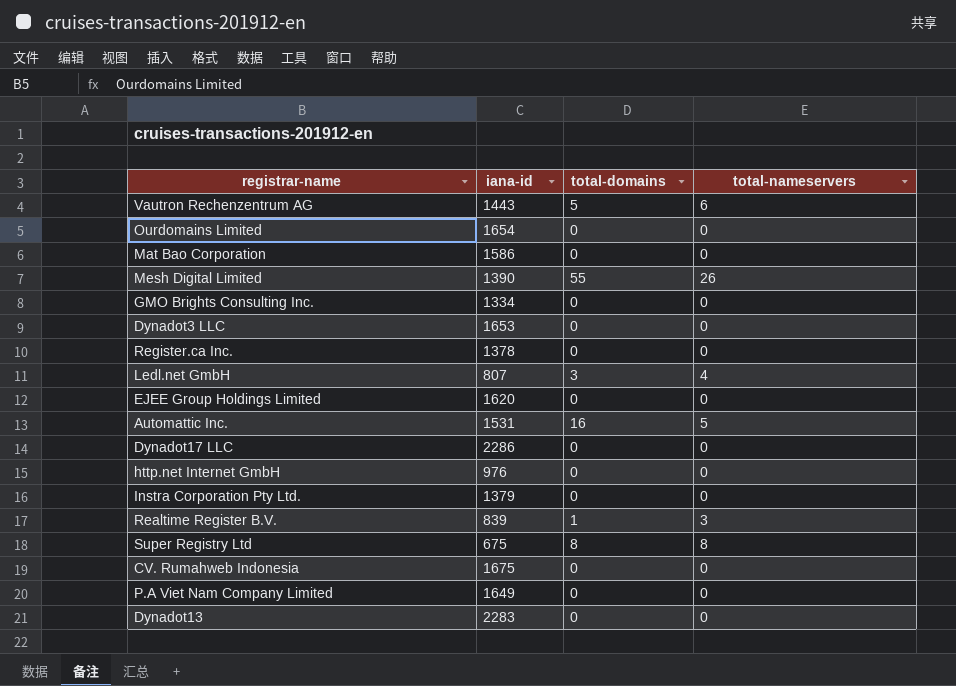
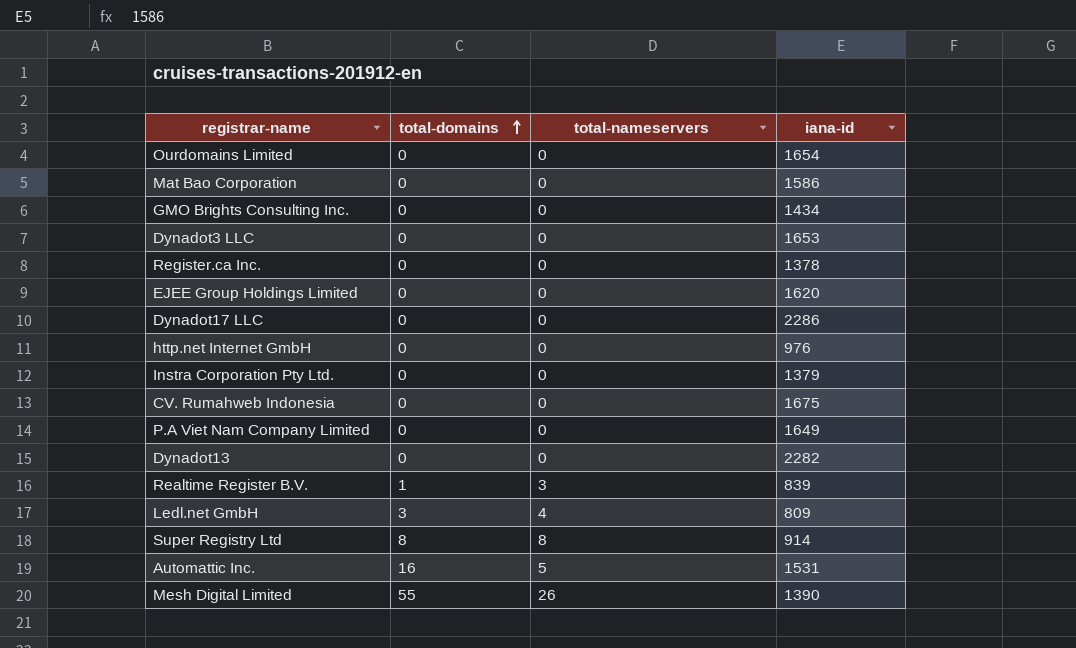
row order: none -> total-domains ascending
column iana-id | position: 2 -> 4
row Vautron Rechenzentrum AG: 1443 | 5 | 6 -> none
GMO Brights Consulting Inc. | iana-id: 1334 -> 1434
Dynadot13 | iana-id: 2283 -> 2282
Ledl.net GmbH | iana-id: 807 -> 809
Super Registry Ltd | iana-id: 675 -> 914

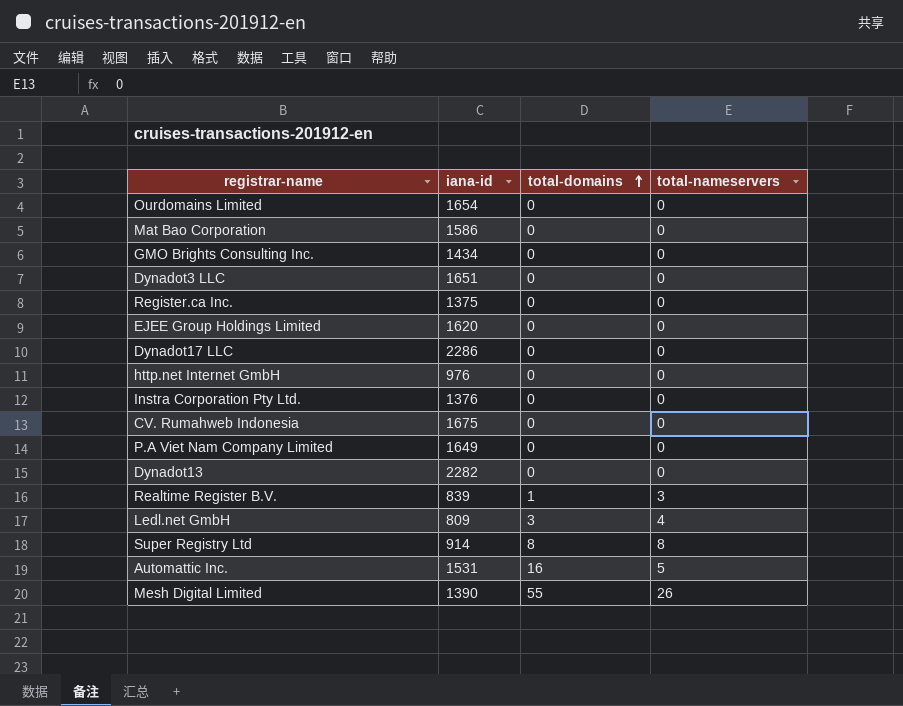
column iana-id | position: 4 -> 2
Dynadot3 LLC | iana-id: 1653 -> 1651
Register.ca Inc. | iana-id: 1378 -> 1375
Instra Corporation Pty Ltd. | iana-id: 1379 -> 1376

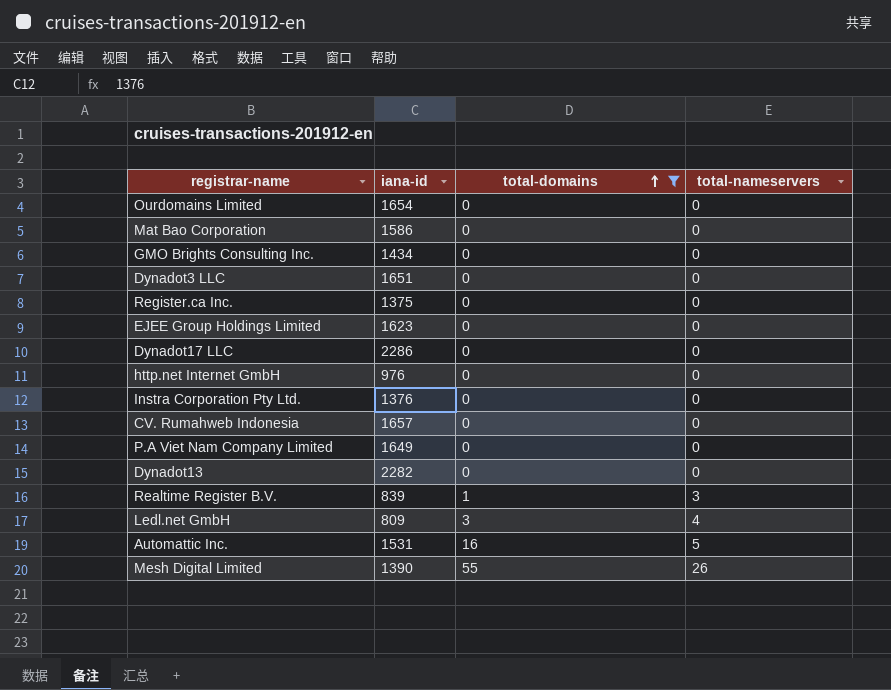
filter: none -> total-domains != 8
EJEE Group Holdings Limited | iana-id: 1620 -> 1623
CV. Rumahweb Indonesia | iana-id: 1675 -> 1657

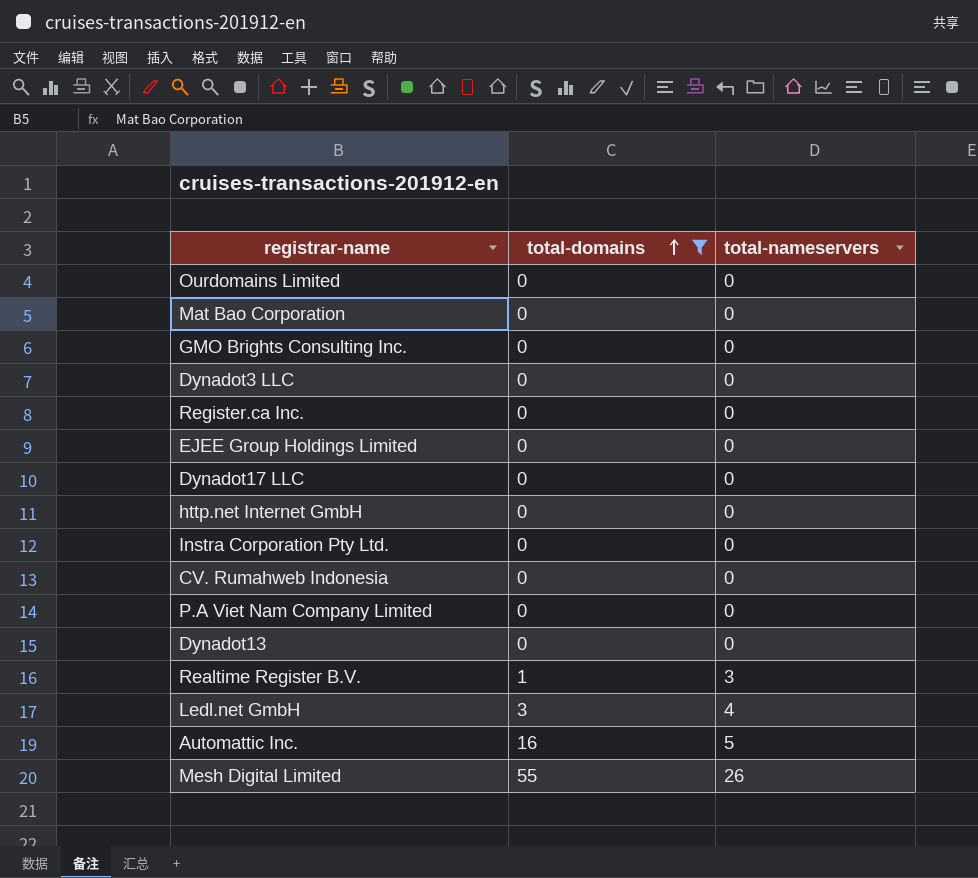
column iana-id | position: 2 -> none

